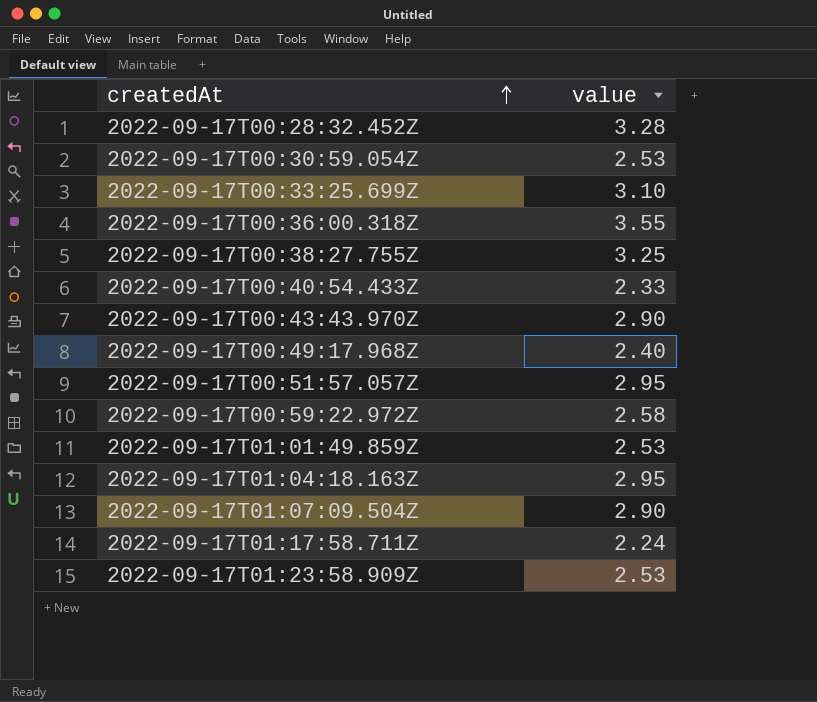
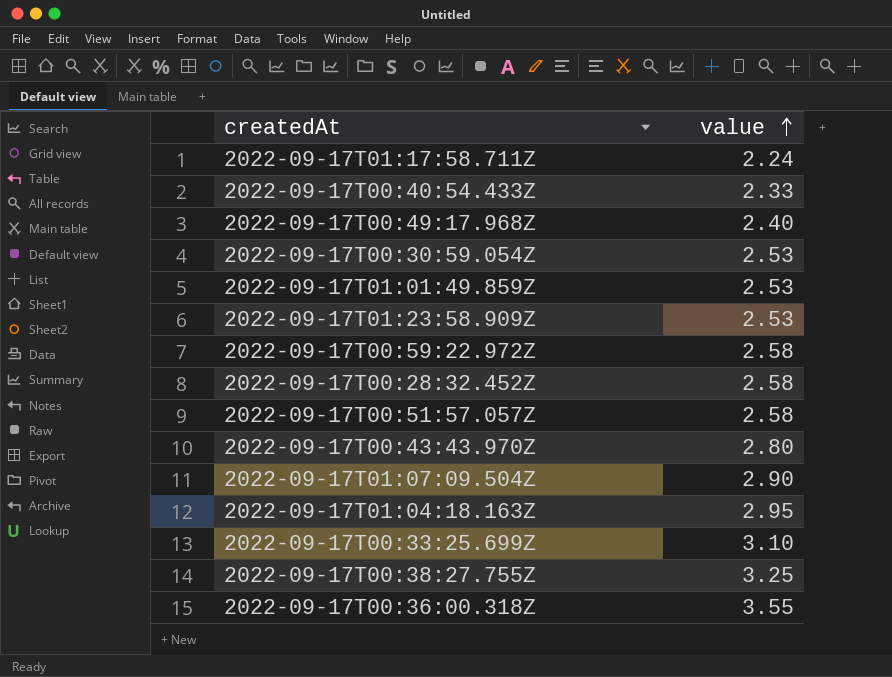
row order: createdAt ascending -> value ascending
2022-09-17T00:28:32.452Z | value: 3.28 -> 2.58
2022-09-17T00:51:57.057Z | value: 2.95 -> 2.58
2022-09-17T00:43:43.970Z | value: 2.90 -> 2.80

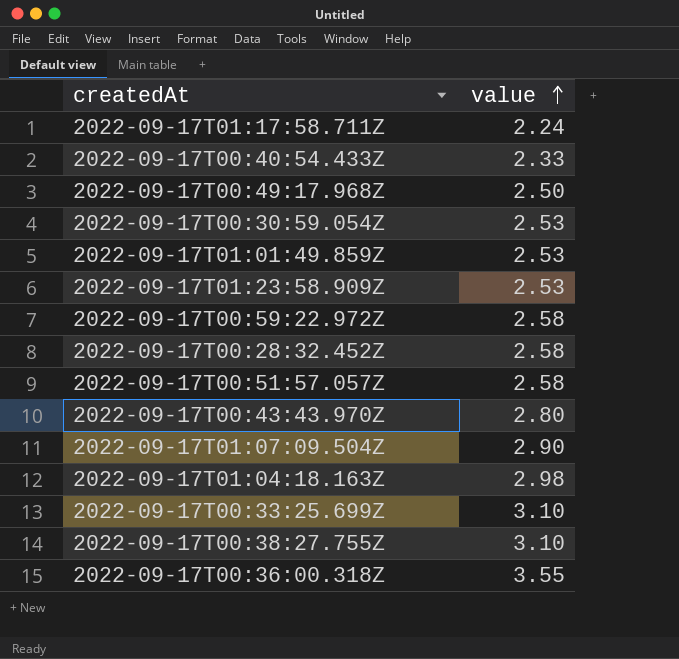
2022-09-17T00:49:17.968Z | value: 2.40 -> 2.50
2022-09-17T01:04:18.163Z | value: 2.95 -> 2.98
2022-09-17T00:38:27.755Z | value: 3.25 -> 3.10

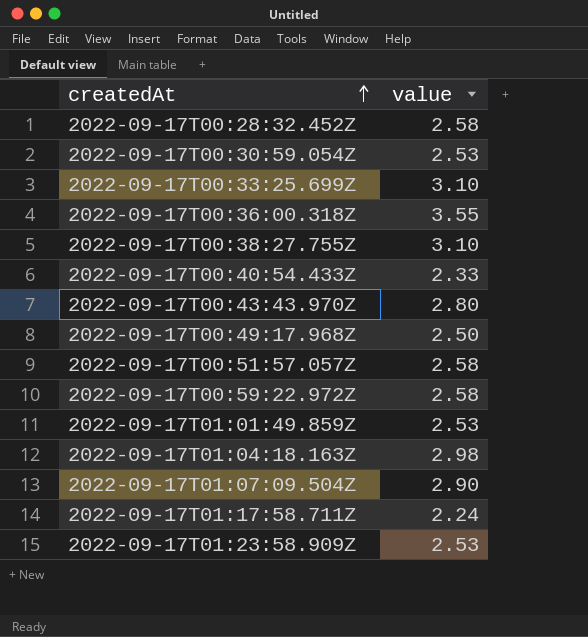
row order: value ascending -> createdAt ascending

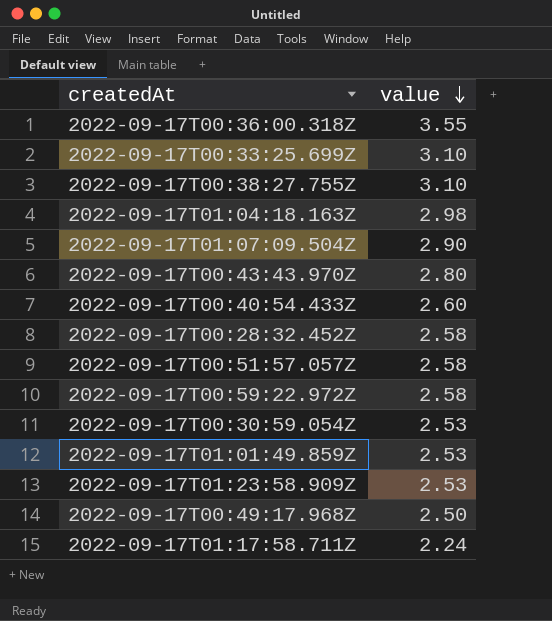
row order: createdAt ascending -> value descending
2022-09-17T00:40:54.433Z | value: 2.33 -> 2.60

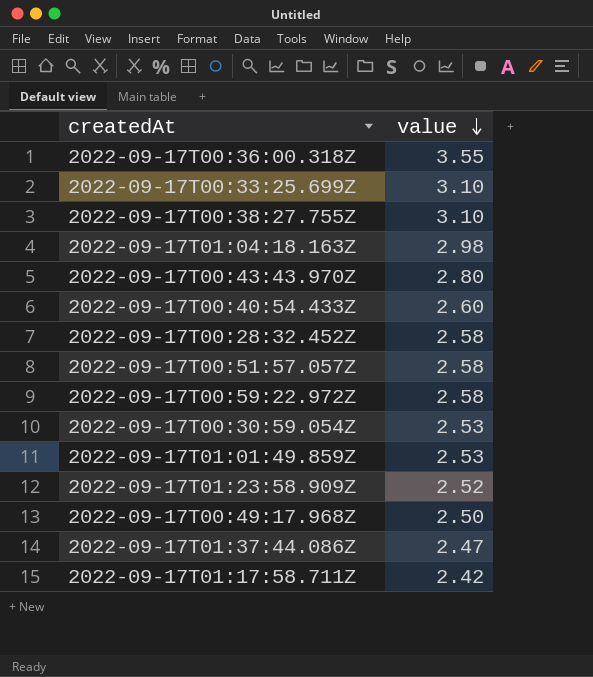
row 2022-09-17T01:07:09.504Z: 2.90 -> none
2022-09-17T01:23:58.909Z | value: 2.53 -> 2.52
row 2022-09-17T01:37:44.086Z: none -> 2.47
2022-09-17T01:17:58.711Z | value: 2.24 -> 2.42

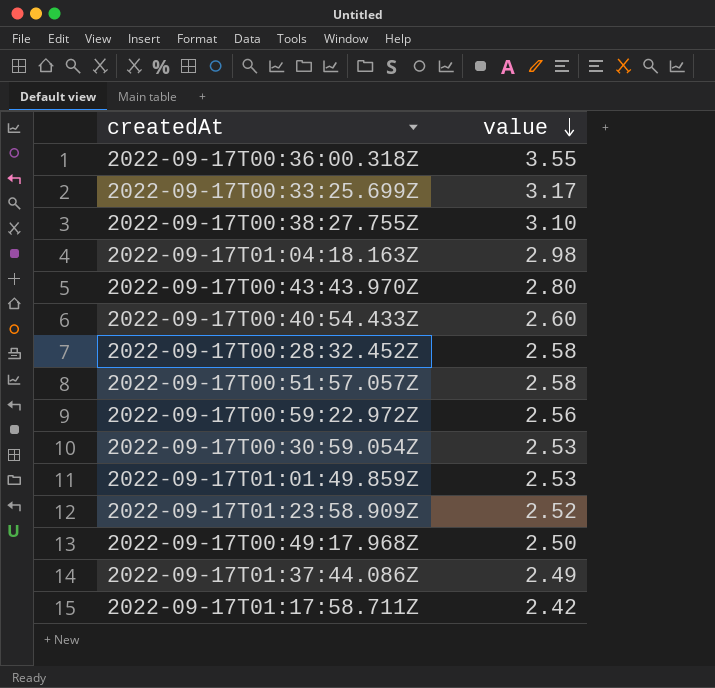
2022-09-17T00:33:25.699Z | value: 3.10 -> 3.17
2022-09-17T00:59:22.972Z | value: 2.58 -> 2.56
2022-09-17T01:37:44.086Z | value: 2.47 -> 2.49

